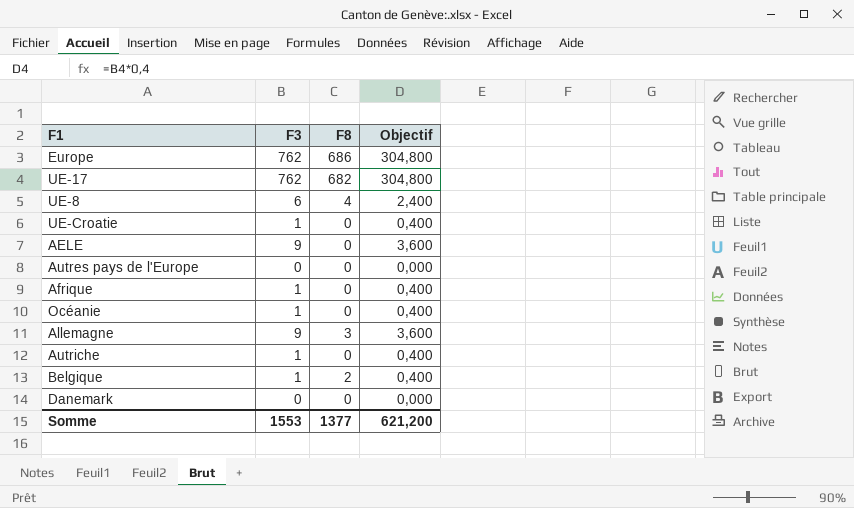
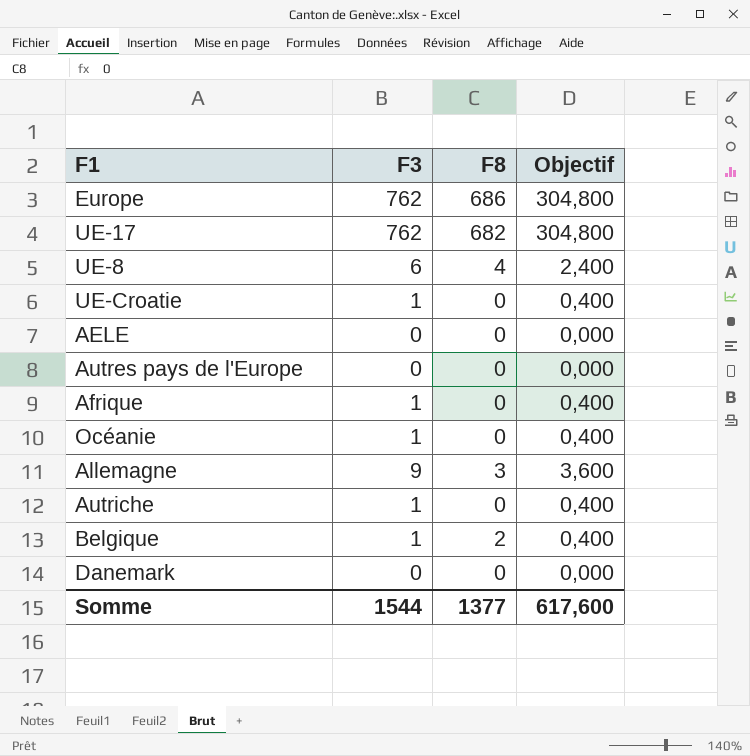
AELE | F3: 9 -> 0
AELE | Objectif: 3,600 -> 0,000
Somme | F3: 1553 -> 1544
Somme | Objectif: 621,200 -> 617,600

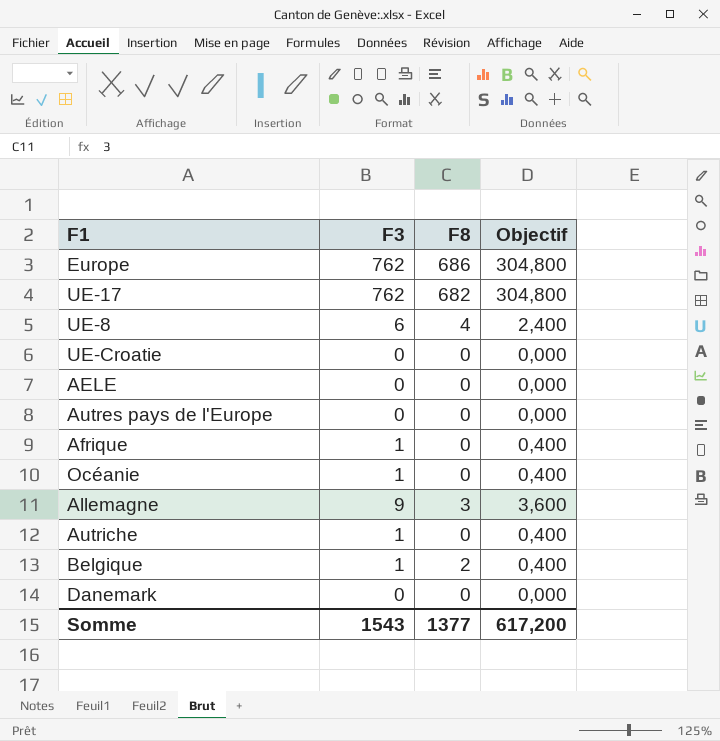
UE-Croatie | F3: 1 -> 0
UE-Croatie | Objectif: 0,400 -> 0,000
Somme | F3: 1544 -> 1543
Somme | Objectif: 617,600 -> 617,200

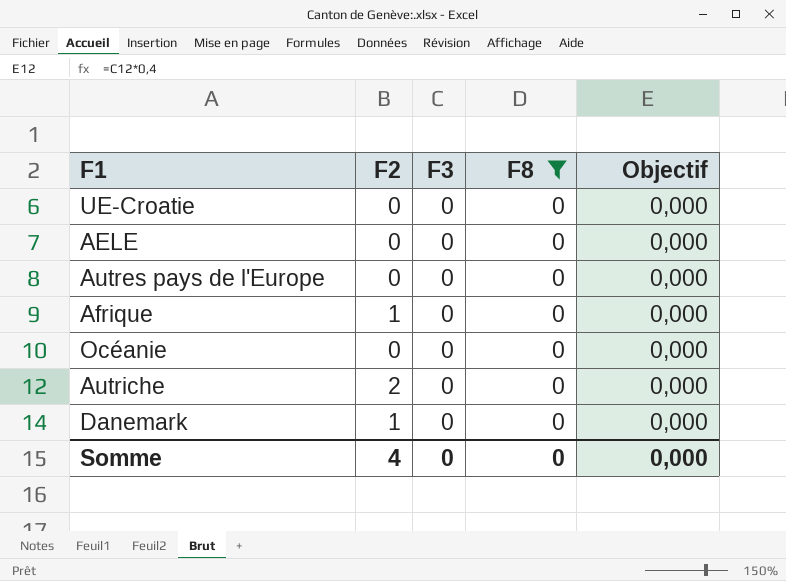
filter: none -> F8 = 0
column F2 | position: none -> 2
Afrique | F3: 1 -> 0
Afrique | Objectif: 0,400 -> 0,000
Océanie | F3: 1 -> 0
Océanie | Objectif: 0,400 -> 0,000
Autriche | F3: 1 -> 0
Autriche | Objectif: 0,400 -> 0,000
Somme | F3: 1543 -> 0
Somme | F8: 1377 -> 0
Somme | Objectif: 617,200 -> 0,000

